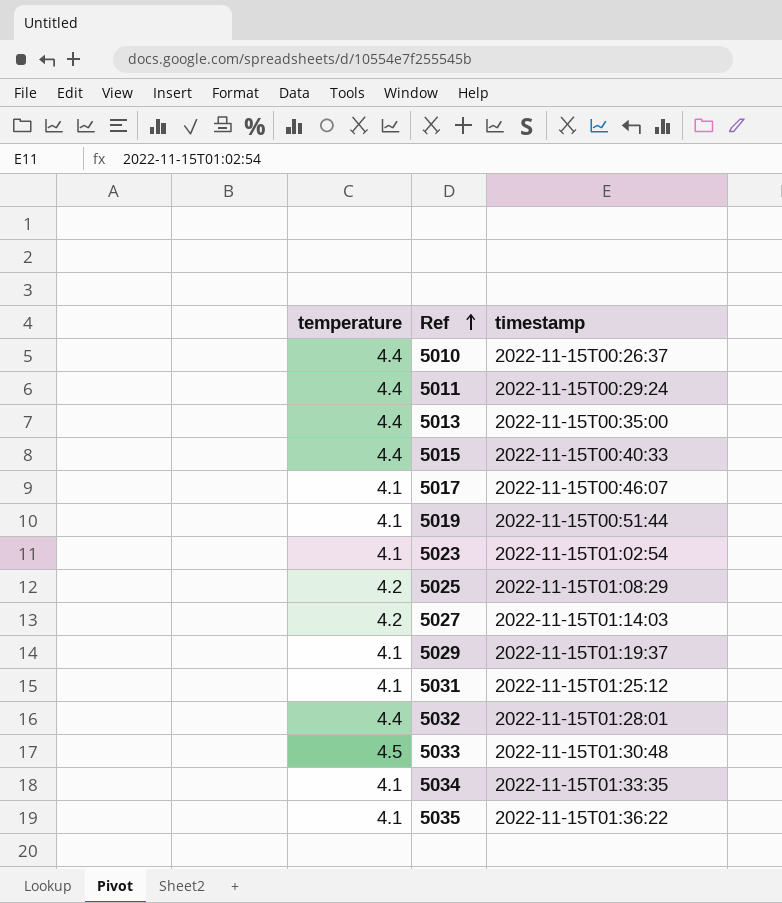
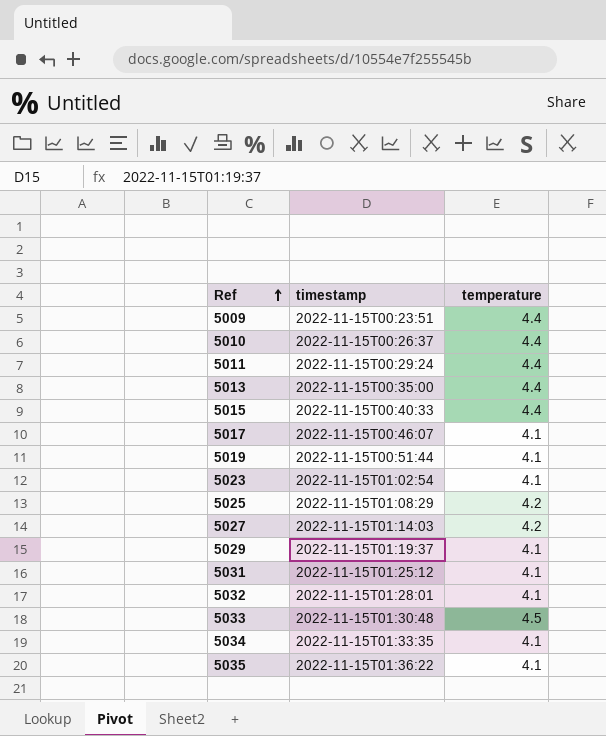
column temperature | position: 1 -> 3
row 5009: none -> 2022-11-15T00:23:51 | 4.4
5032 | temperature: 4.4 -> 4.1

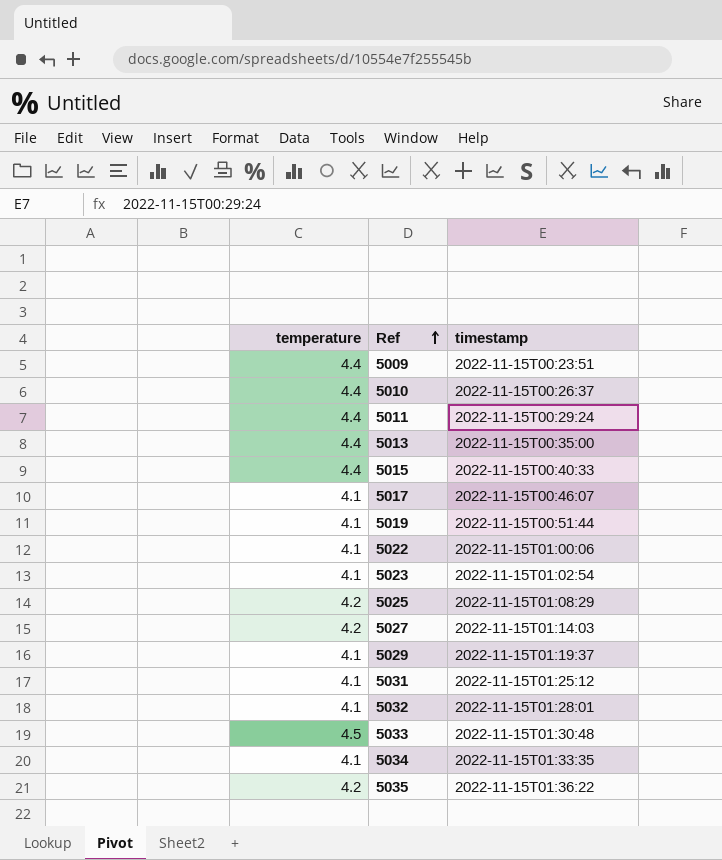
column temperature | position: 3 -> 1
row 5022: none -> 4.1 | 2022-11-15T01:00:06
5035 | temperature: 4.1 -> 4.2

